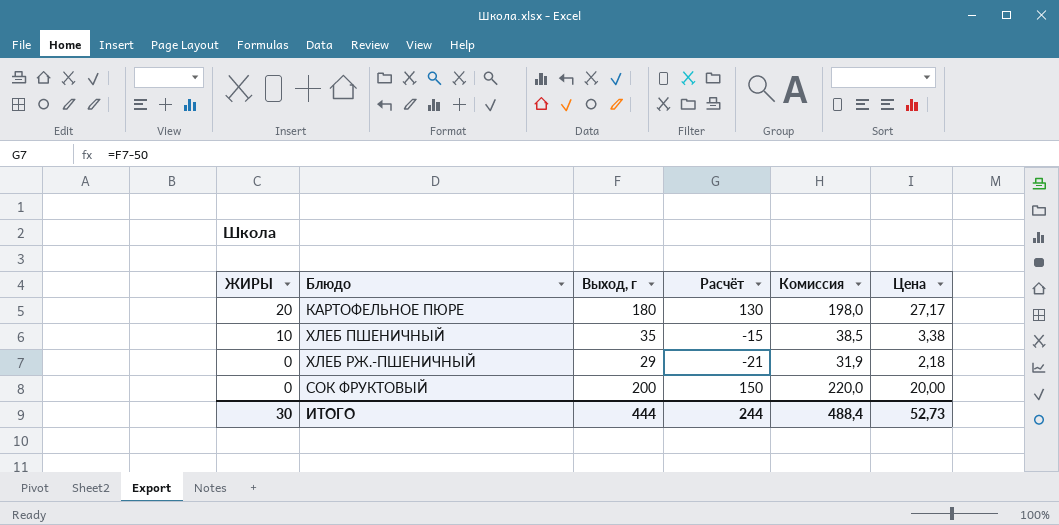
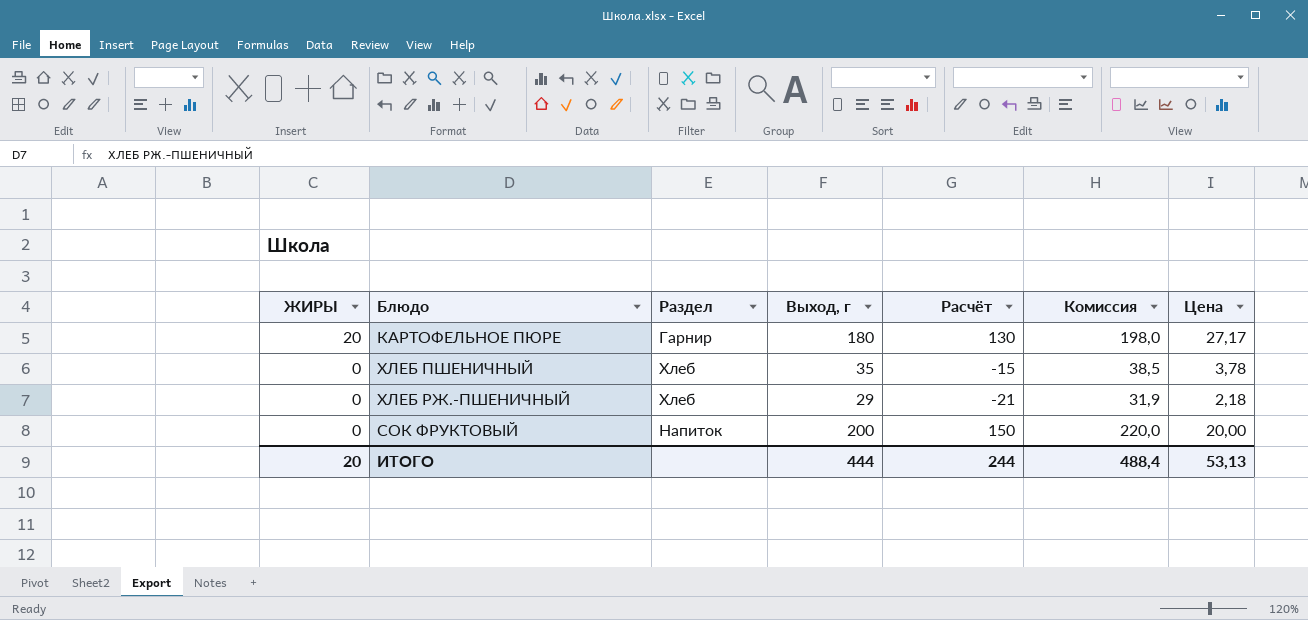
column Раздел | position: none -> 3
ХЛЕБ ПШЕНИЧНЫЙ | ЖИРЫ: 10 -> 0
ХЛЕБ ПШЕНИЧНЫЙ | Цена: 3,38 -> 3,78
ИТОГО | ЖИРЫ: 30 -> 20
ИТОГО | Цена: 52,73 -> 53,13

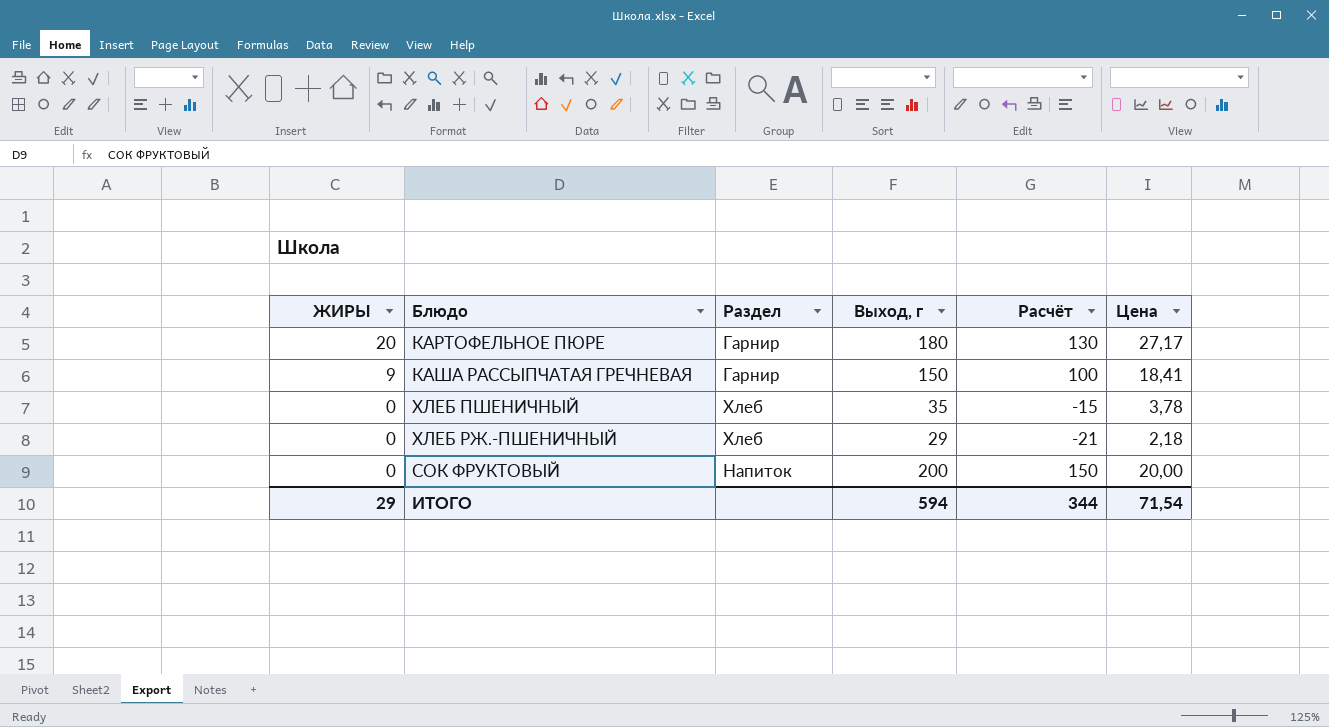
column Комиссия | formula: [Выход, г] * 1,1 -> none
row КАША РАССЫПЧАТАЯ ГРЕЧНЕВАЯ: none -> 9 | Гарнир | 150 | 100 | 18,41
ИТОГО | ЖИРЫ: 20 -> 29
ИТОГО | Выход, г: 444 -> 594
ИТОГО | Расчёт: 244 -> 344
ИТОГО | Цена: 53,13 -> 71,54

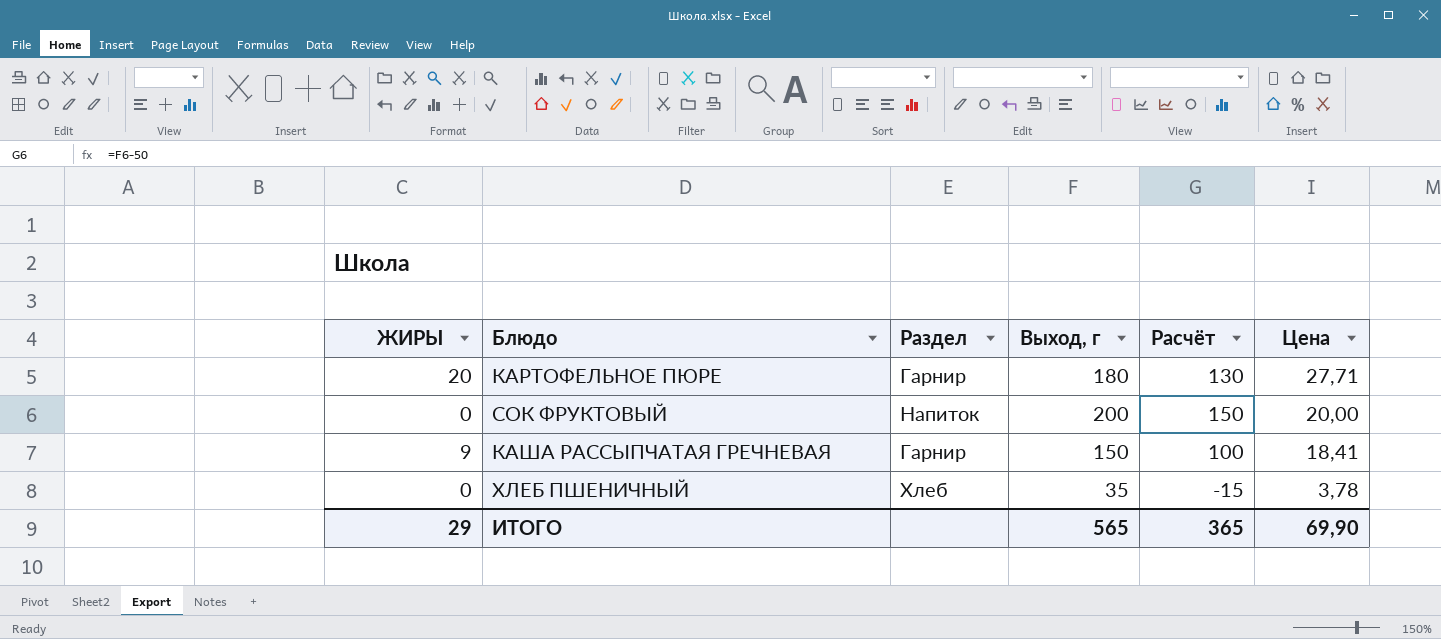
row order: ЖИРЫ descending -> Цена descending
row ХЛЕБ РЖ.-ПШЕНИЧНЫЙ: 0 | Хлеб | 29 | -21 | 2,18 -> none
КАРТОФЕЛЬНОЕ ПЮРЕ | Цена: 27,17 -> 27,71
ИТОГО | Выход, г: 594 -> 565
ИТОГО | Расчёт: 344 -> 365
ИТОГО | Цена: 71,54 -> 69,90

